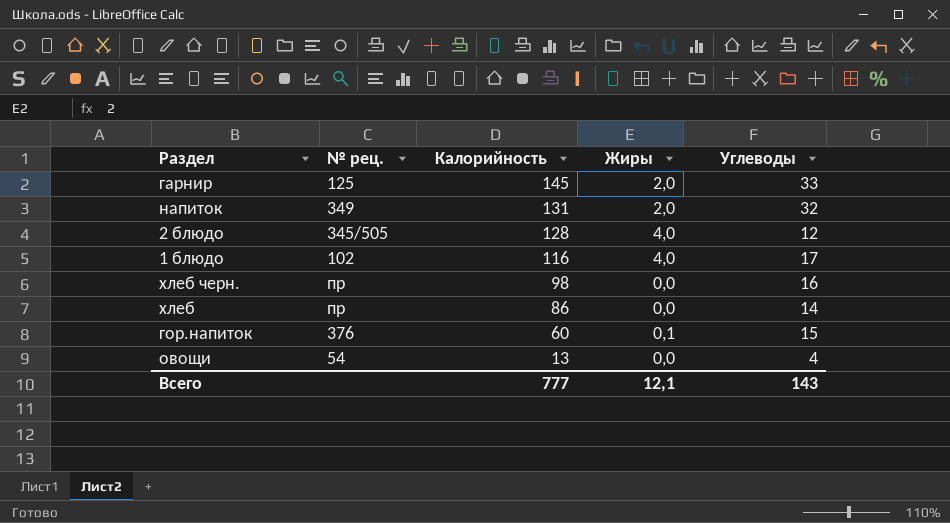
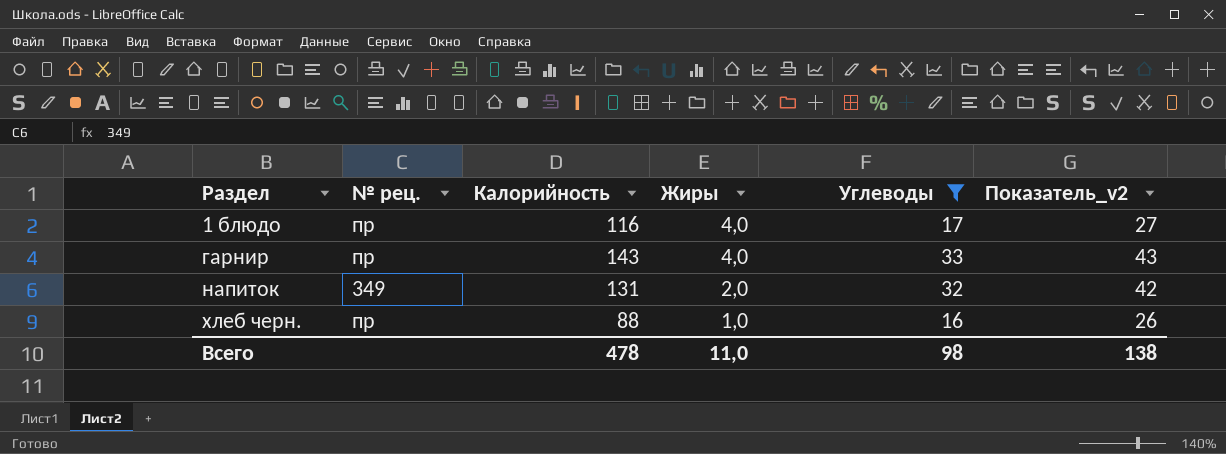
filter: none -> Углеводы >= 16
row order: Калорийность descending -> Раздел ascending
column Показатель_v2 | formula: none -> [Углеводы] + 10
1 блюдо | № рец.: 102 -> пр
гарнир | № рец.: 125 -> пр
гарнир | Калорийность: 145 -> 143
гарнир | Жиры: 2,0 -> 4,0
хлеб черн. | Калорийность: 98 -> 88
хлеб черн. | Жиры: 0,0 -> 1,0
Всего | Калорийность: 777 -> 478
Всего | Жиры: 12,1 -> 11,0
Всего | Углеводы: 143 -> 98

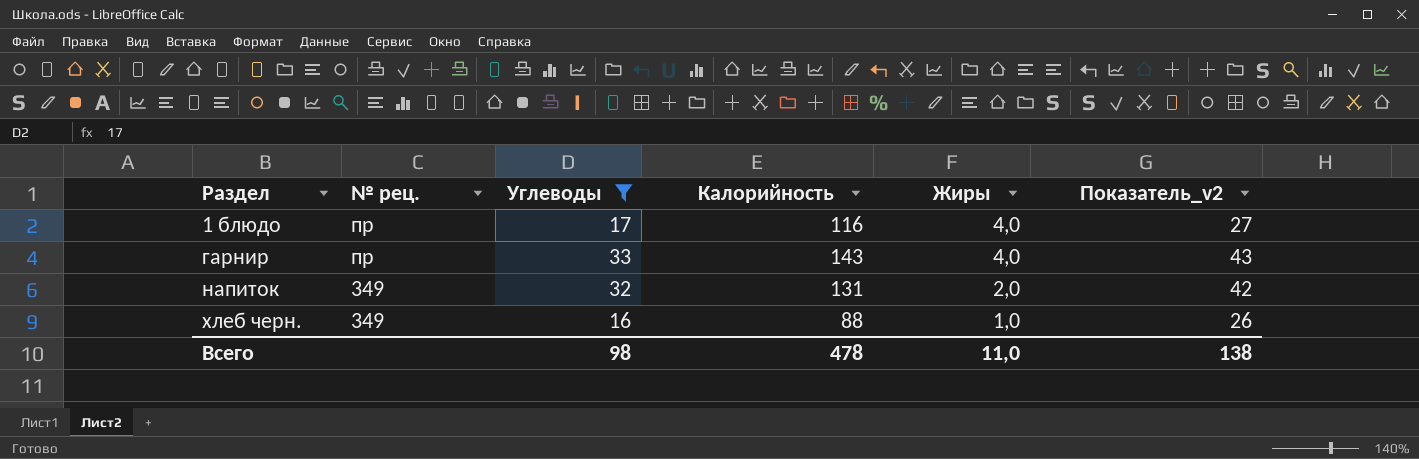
column Углеводы | position: 5 -> 3
хлеб черн. | № рец.: пр -> 349

